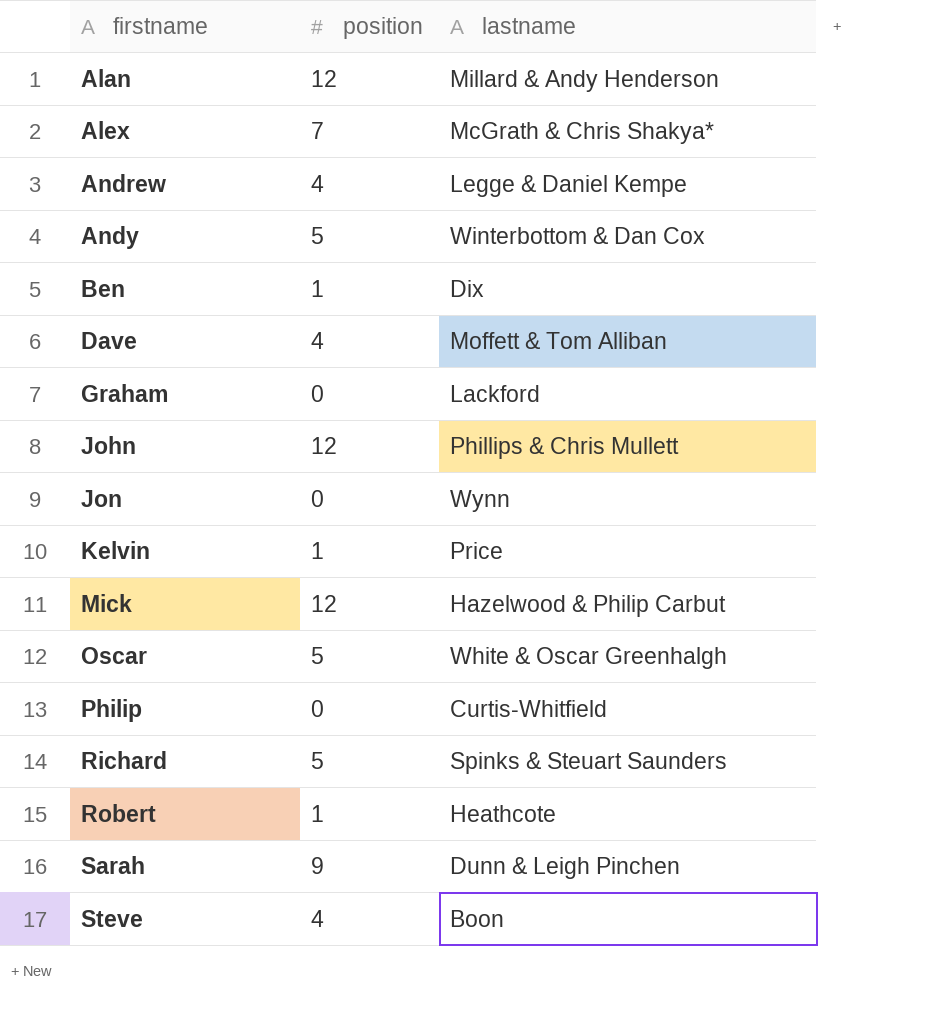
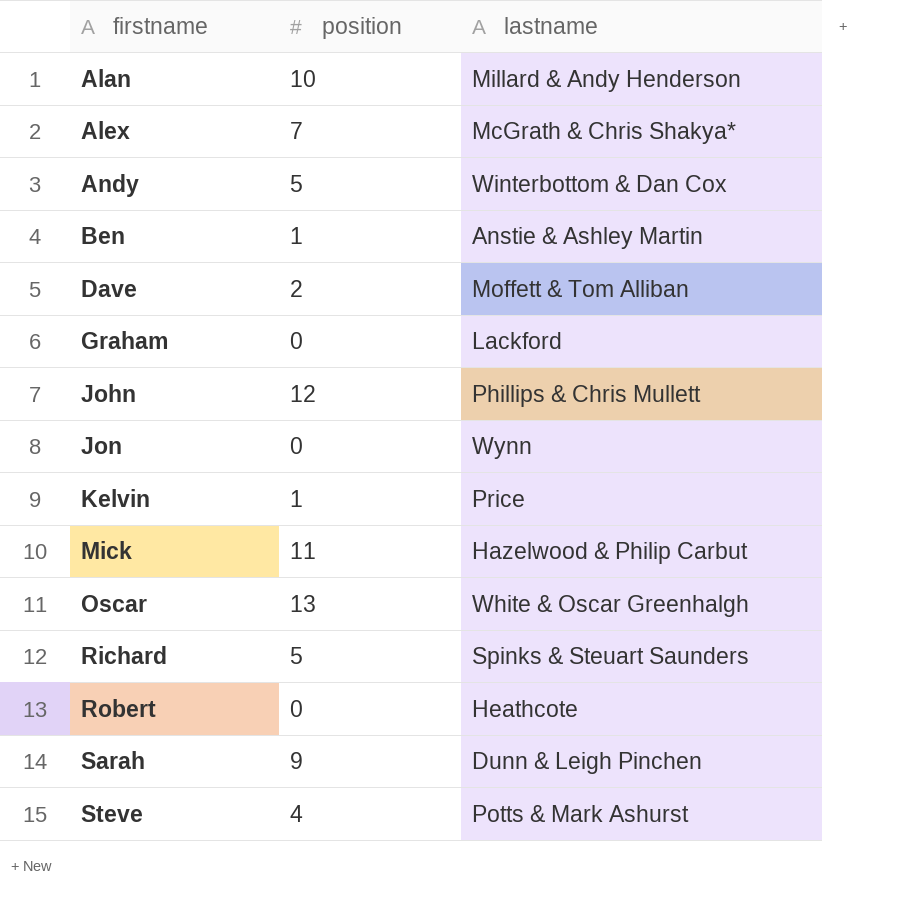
row Andrew: 4 | Legge & Daniel Kempe -> none
row Philip: 0 | Curtis-Whitfield -> none
Alan | position: 12 -> 10
Ben | lastname: Dix -> Anstie & Ashley Martin
Dave | position: 4 -> 2
Mick | position: 12 -> 11
Oscar | position: 5 -> 13
Robert | position: 1 -> 0
Steve | lastname: Boon -> Potts & Mark Ashurst

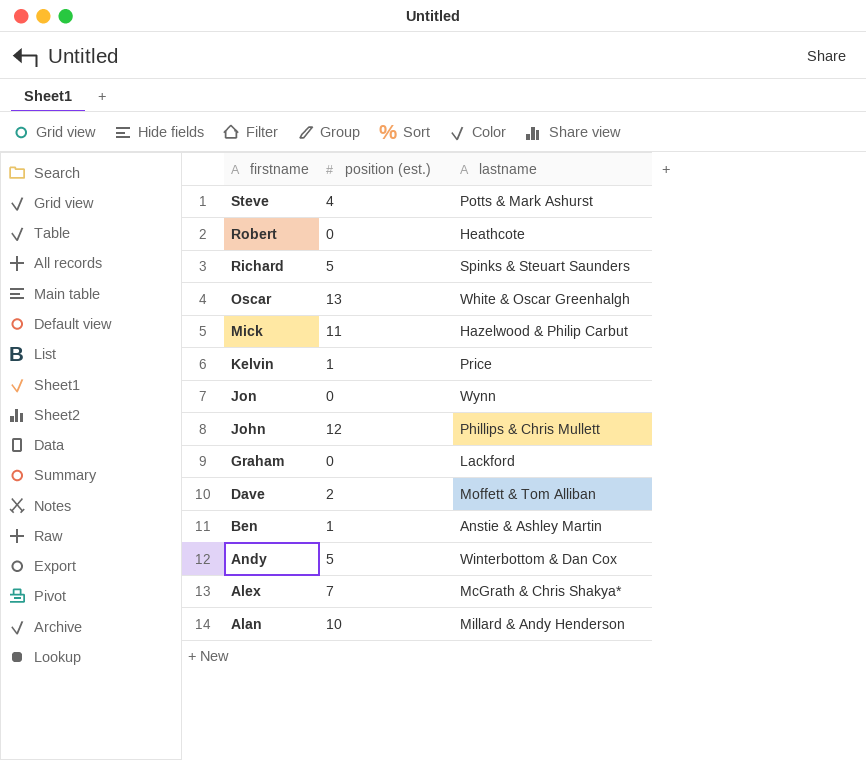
row order: firstname ascending -> firstname descending
column name: position -> position (est.)
row Sarah: 9 | Dunn & Leigh Pinchen -> none

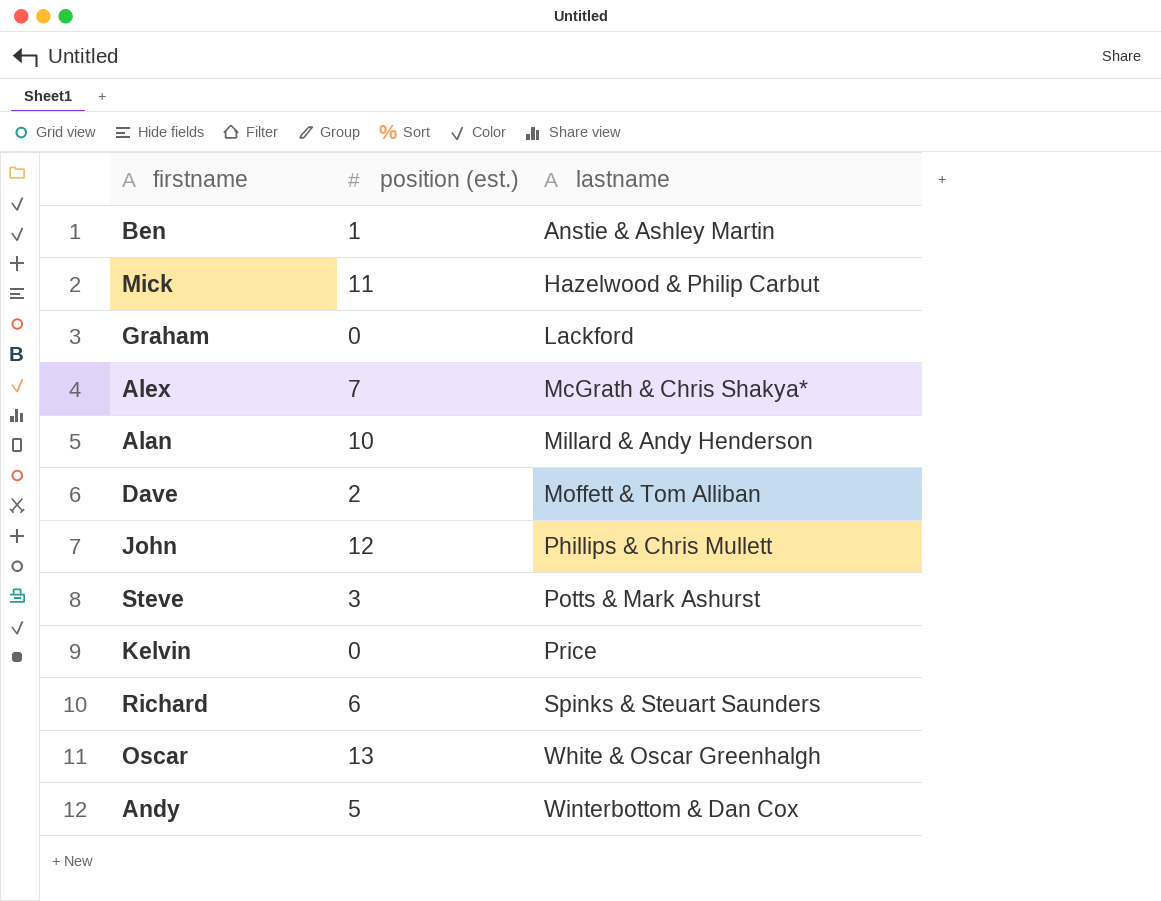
row order: firstname descending -> lastname ascending
row Robert: 0 | Heathcote -> none
row Jon: 0 | Wynn -> none
Steve | position (est.): 4 -> 3
Kelvin | position (est.): 1 -> 0
Richard | position (est.): 5 -> 6

